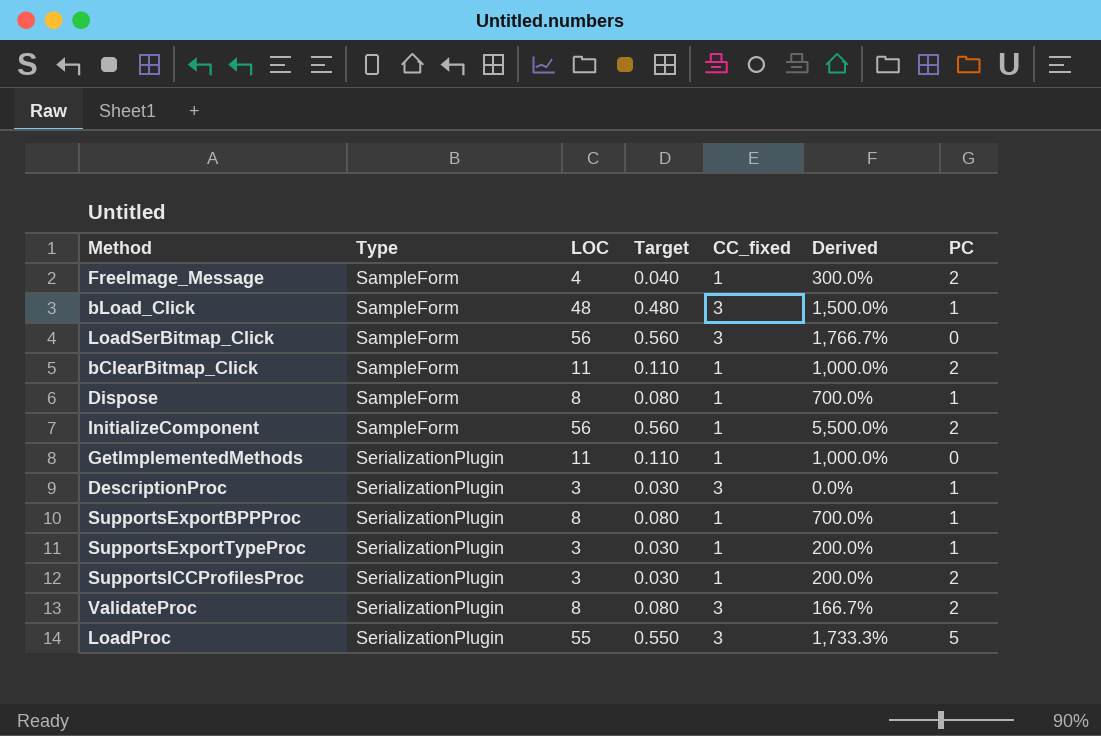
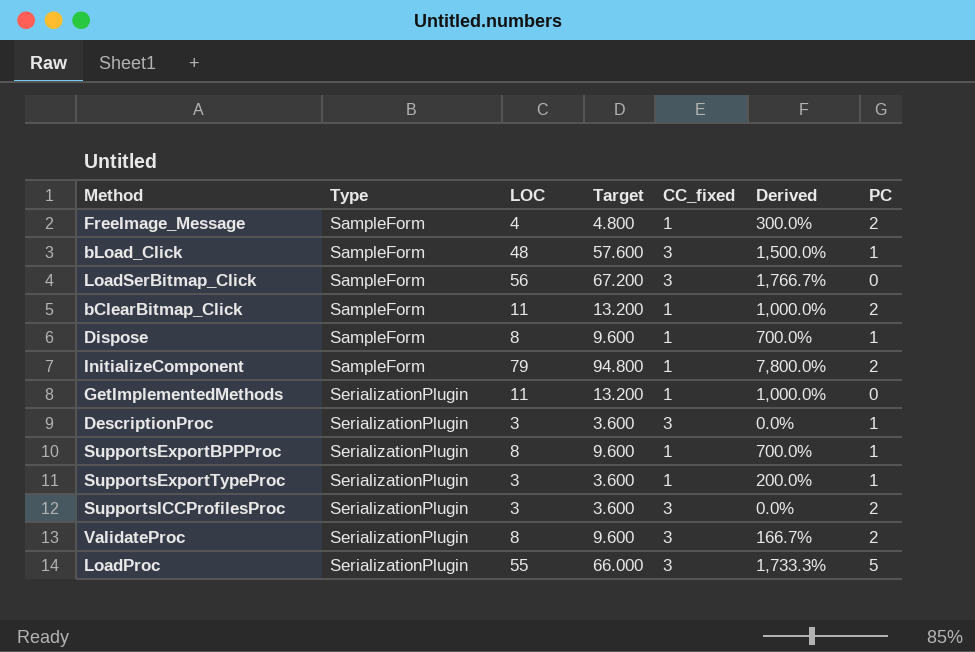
column Target | formula: [LOC] * 0.01 -> [LOC] * 1.2
InitializeComponent | LOC: 56 -> 79
InitializeComponent | Derived: 5,500.0% -> 7,800.0%
SupportsICCProfilesProc | CC_fixed: 1 -> 3
SupportsICCProfilesProc | Derived: 200.0% -> 0.0%

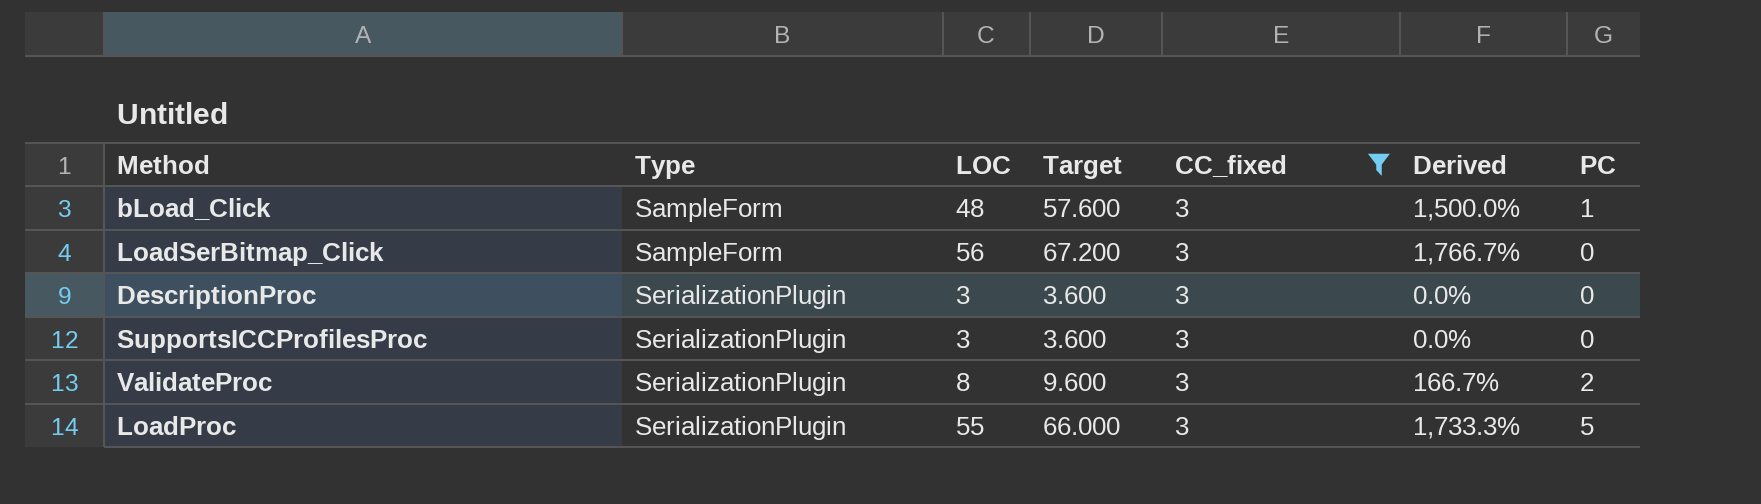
filter: none -> CC_fixed = 3
DescriptionProc | PC: 1 -> 0
SupportsICCProfilesProc | PC: 2 -> 0

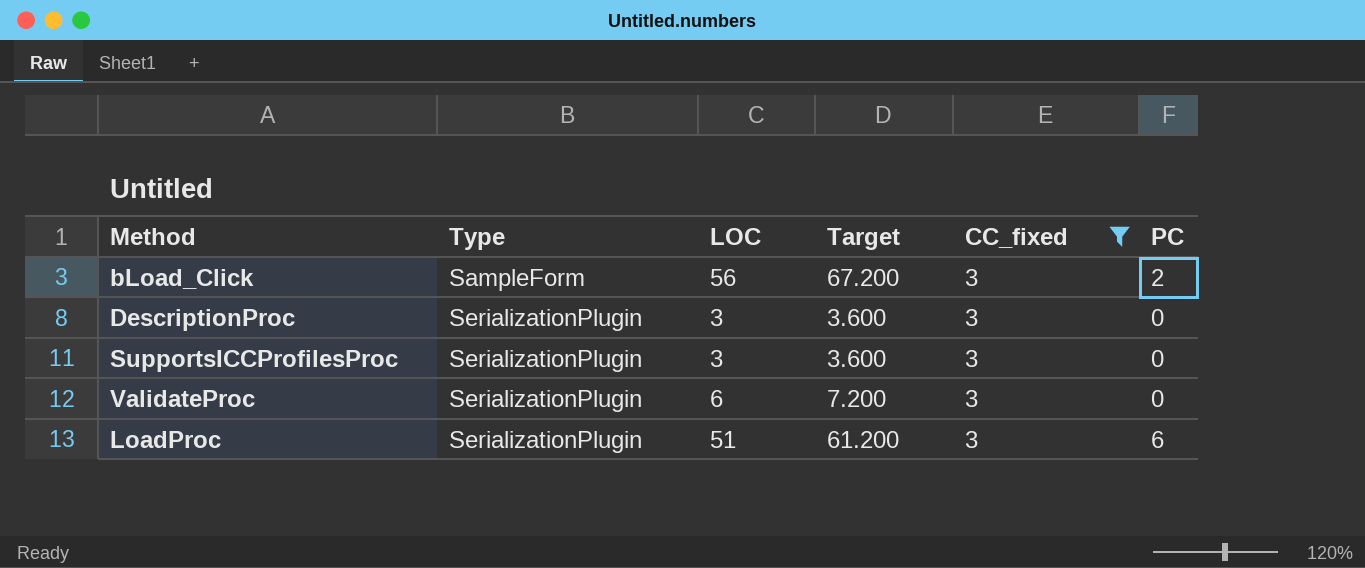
column Derived | formula: ([LOC] - [CC_fixed]) / [CC_fixed] -> none
row LoadSerBitmap_Click: SampleForm | 56 | 67.200 | 3 | 1,766.7% | 0 -> none
bLoad_Click | LOC: 48 -> 56
bLoad_Click | Target: 57.600 -> 67.200
bLoad_Click | PC: 1 -> 2
ValidateProc | LOC: 8 -> 6
ValidateProc | Target: 9.600 -> 7.200
ValidateProc | PC: 2 -> 0
LoadProc | LOC: 55 -> 51
LoadProc | Target: 66.000 -> 61.200
LoadProc | PC: 5 -> 6

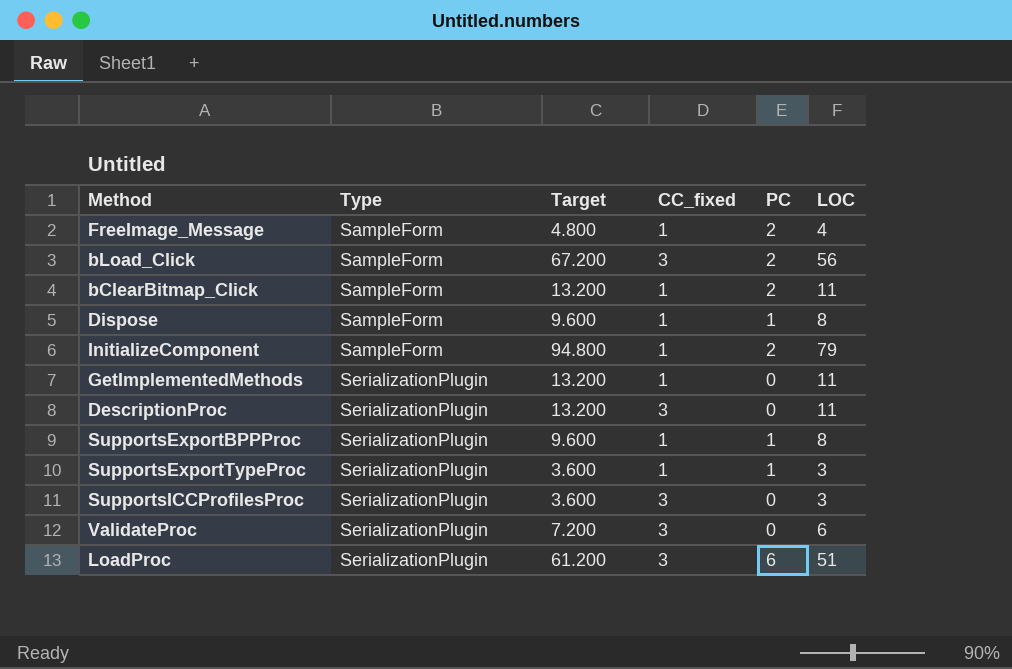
filter: CC_fixed = 3 -> none
column LOC | position: 3 -> 6
DescriptionProc | Target: 3.600 -> 13.200
DescriptionProc | LOC: 3 -> 11

